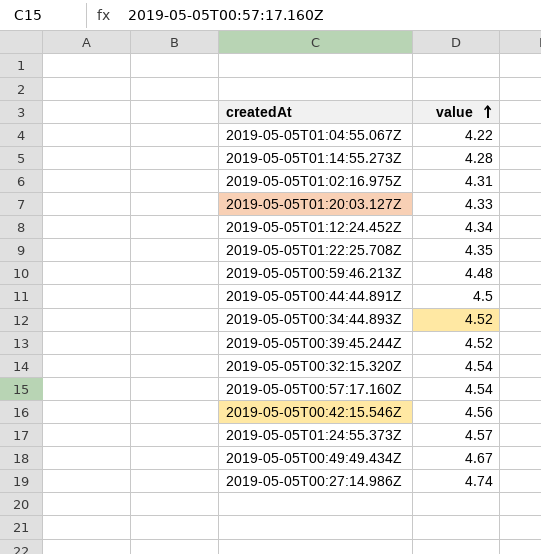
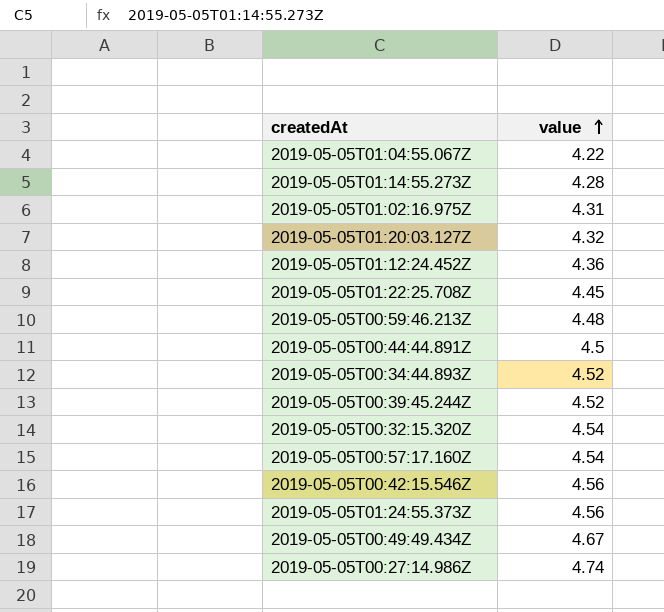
2019-05-05T01:20:03.127Z | value: 4.33 -> 4.32
2019-05-05T01:12:24.452Z | value: 4.34 -> 4.36
2019-05-05T01:22:25.708Z | value: 4.35 -> 4.45
2019-05-05T01:24:55.373Z | value: 4.57 -> 4.56

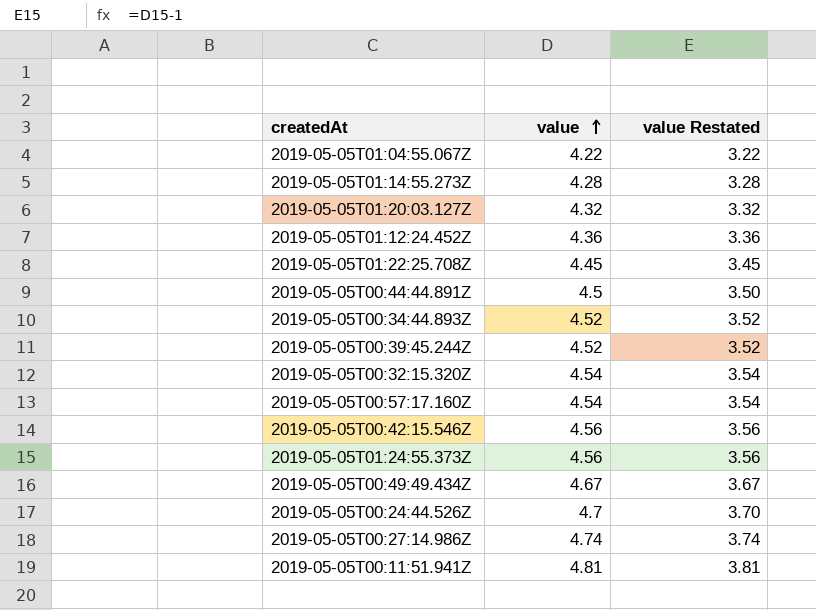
column value Restated | formula: none -> [value] - 1
row 2019-05-05T01:02:16.975Z: 4.31 -> none
row 2019-05-05T00:59:46.213Z: 4.48 -> none
row 2019-05-05T00:24:44.526Z: none -> 4.7 | 3.70
row 2019-05-05T00:11:51.941Z: none -> 4.81 | 3.81

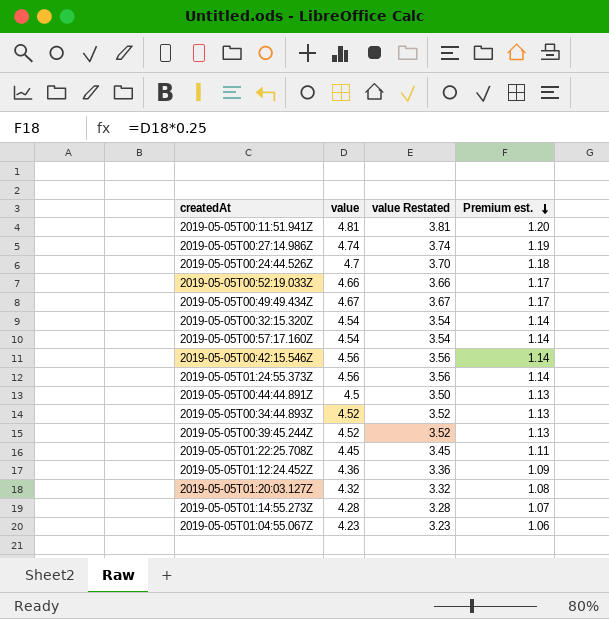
row order: value ascending -> Premium est. descending
column Premium est. | formula: none -> [value] * 0.25
row 2019-05-05T00:52:19.033Z: none -> 4.66 | 3.66 | 1.17
2019-05-05T01:04:55.067Z | value: 4.22 -> 4.23
2019-05-05T01:04:55.067Z | value Restated: 3.22 -> 3.23

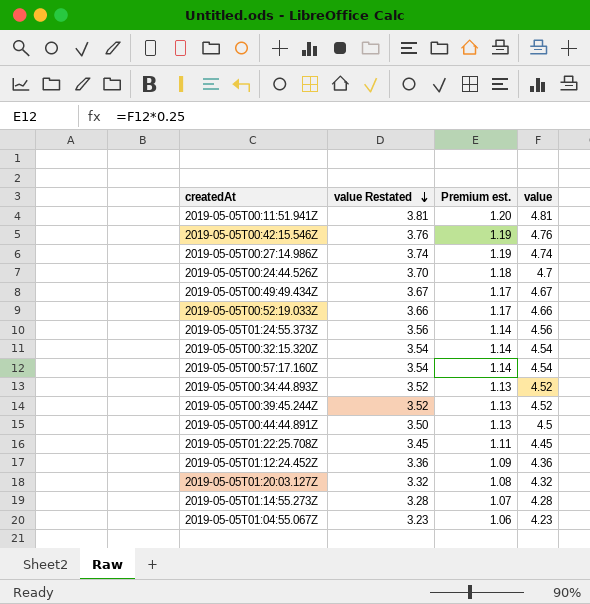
row order: Premium est. descending -> value Restated descending
column value | position: 2 -> 4
2019-05-05T00:42:15.546Z | value Restated: 3.56 -> 3.76
2019-05-05T00:42:15.546Z | Premium est.: 1.14 -> 1.19
2019-05-05T00:42:15.546Z | value: 4.56 -> 4.76

